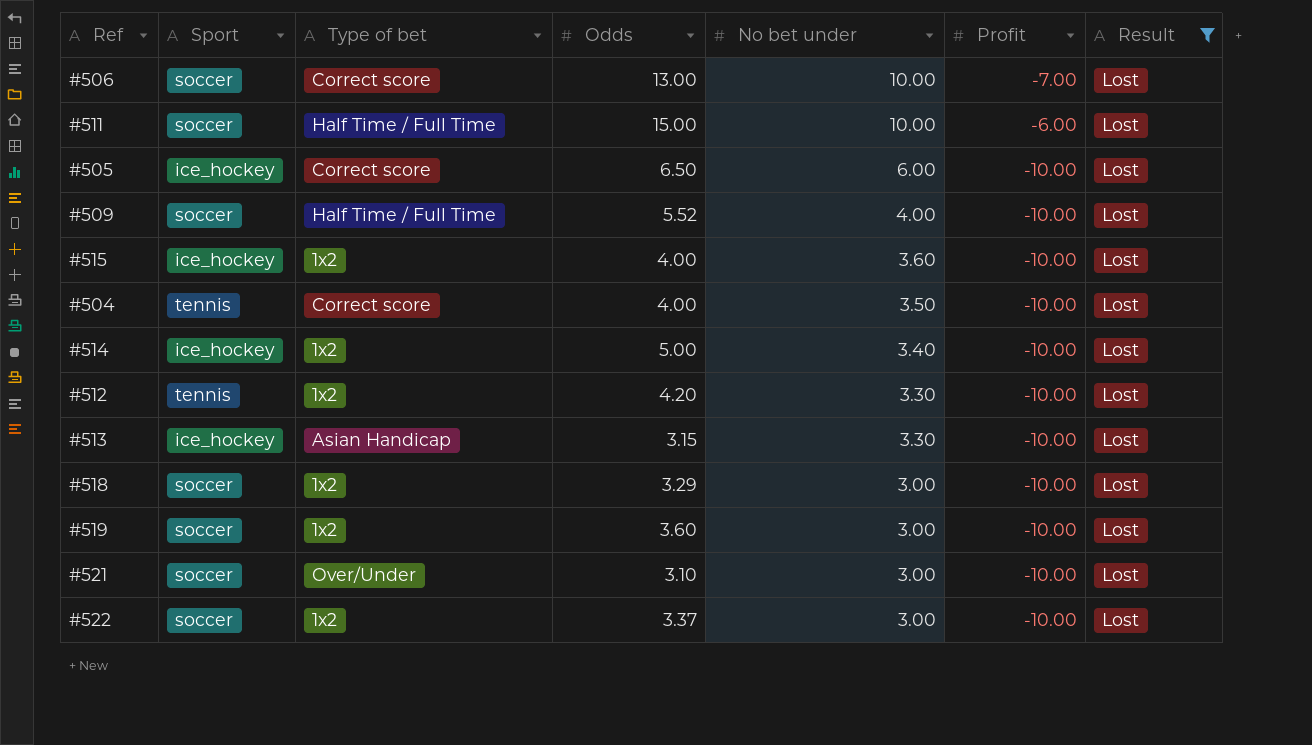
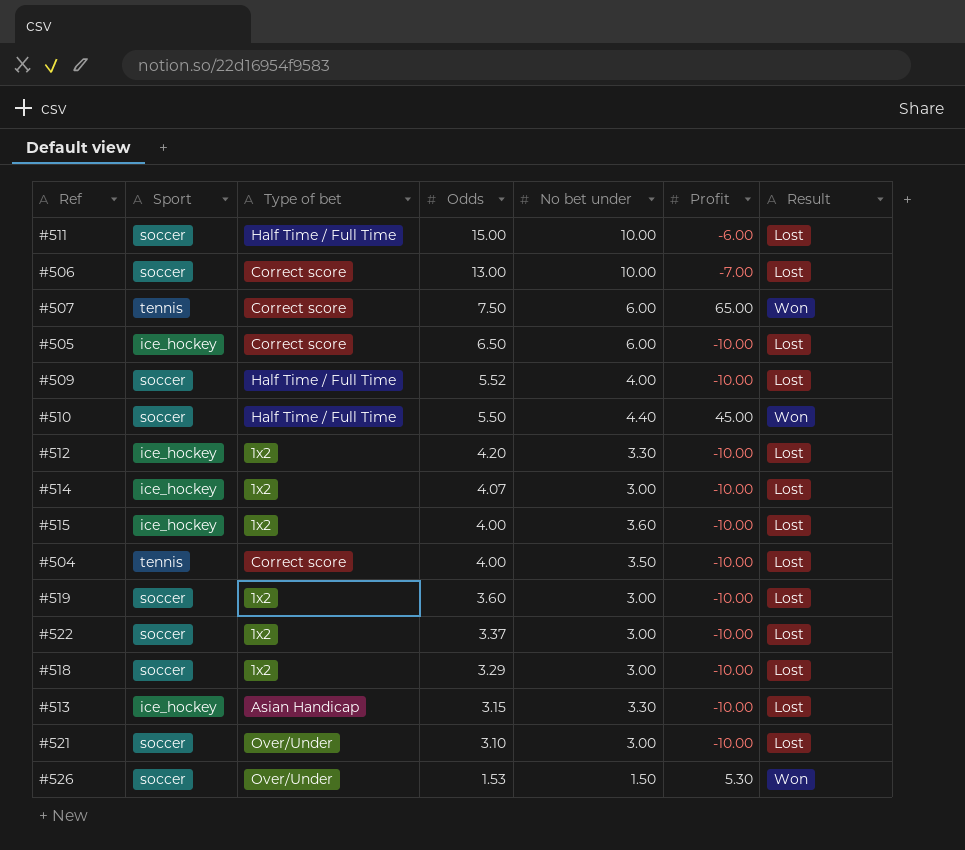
filter: Result = Lost -> none
row order: No bet under descending -> Odds descending
#512 | Sport: tennis -> ice_hockey
#514 | Odds: 5.00 -> 4.07
#514 | No bet under: 3.40 -> 3.00

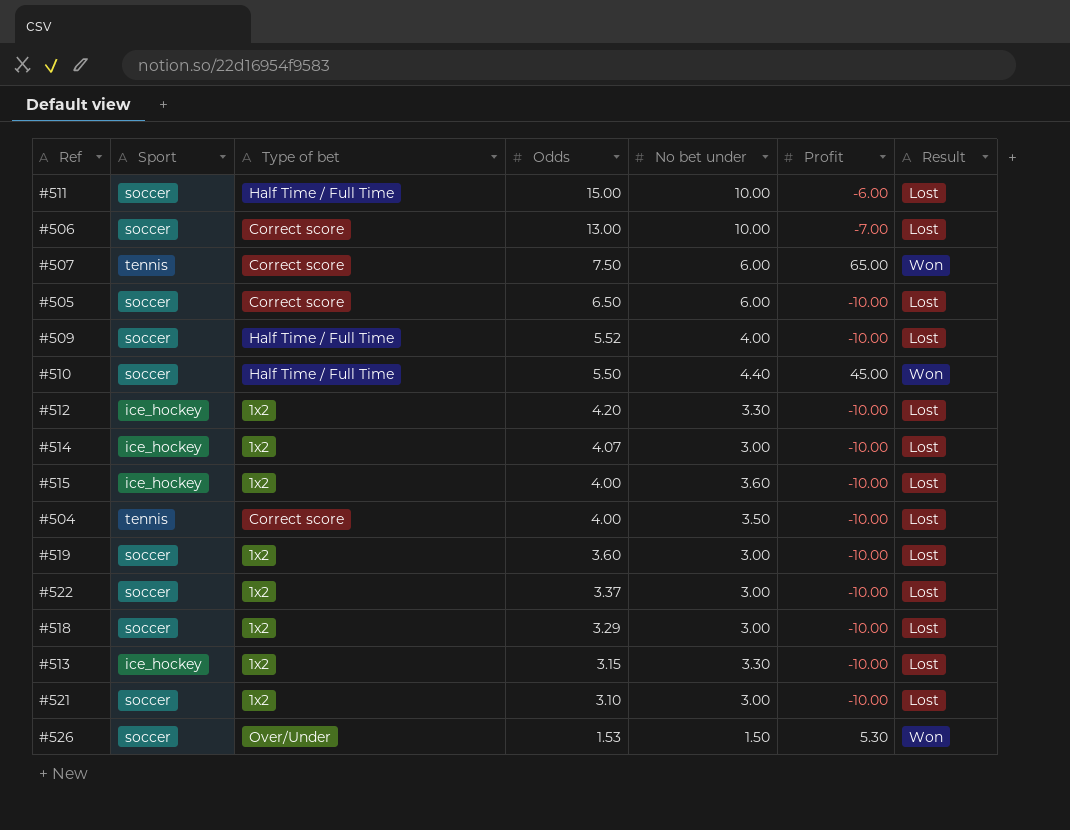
#505 | Sport: ice_hockey -> soccer
#513 | Type of bet: Asian Handicap -> 1x2
#521 | Type of bet: Over/Under -> 1x2

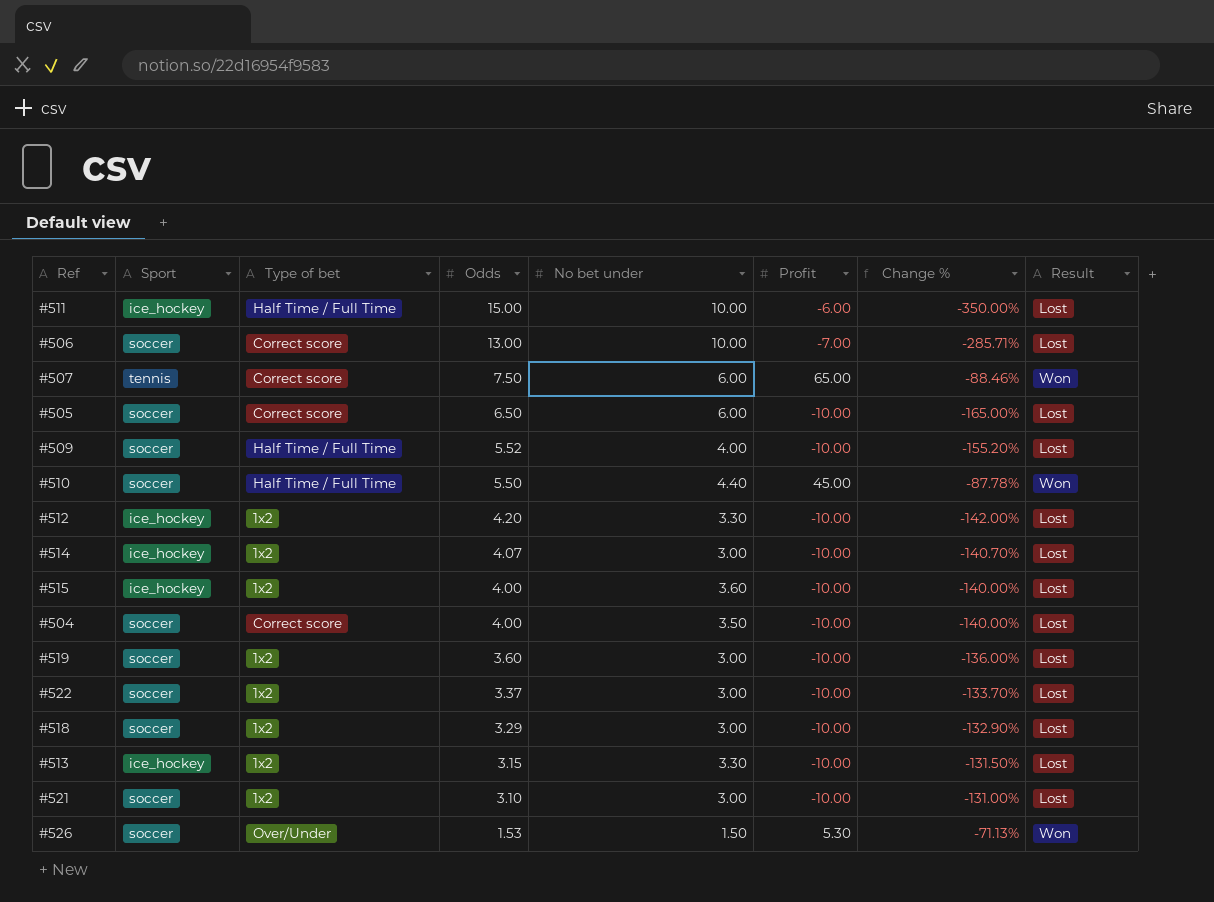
column Change % | formula: none -> ([Odds] - [Profit]) / [Profit]
#511 | Sport: soccer -> ice_hockey
#504 | Sport: tennis -> soccer

